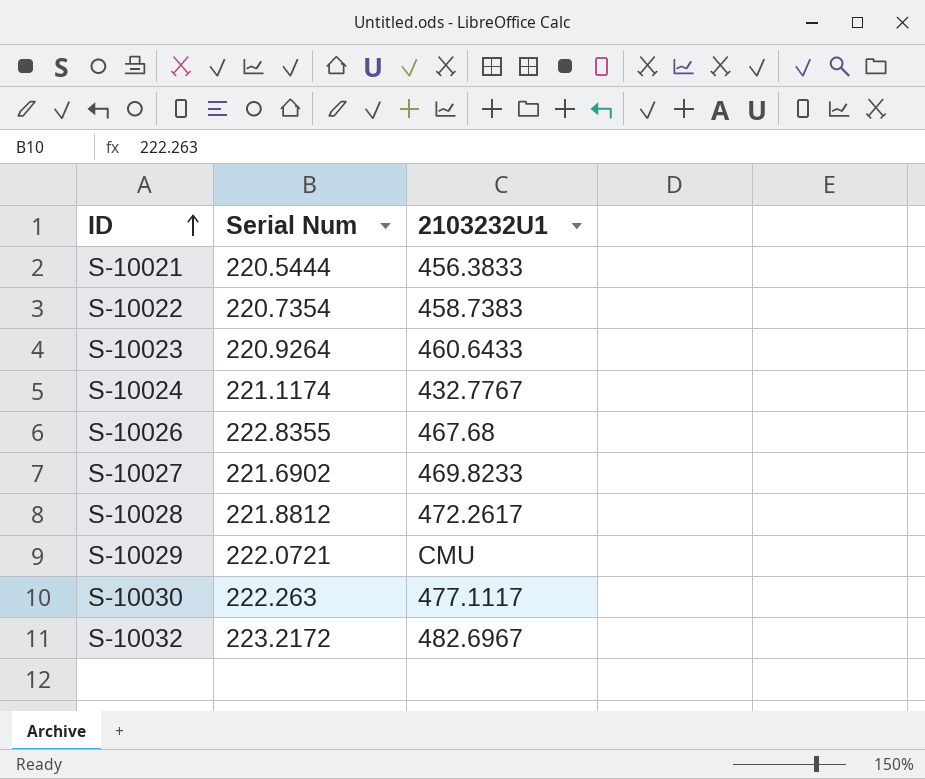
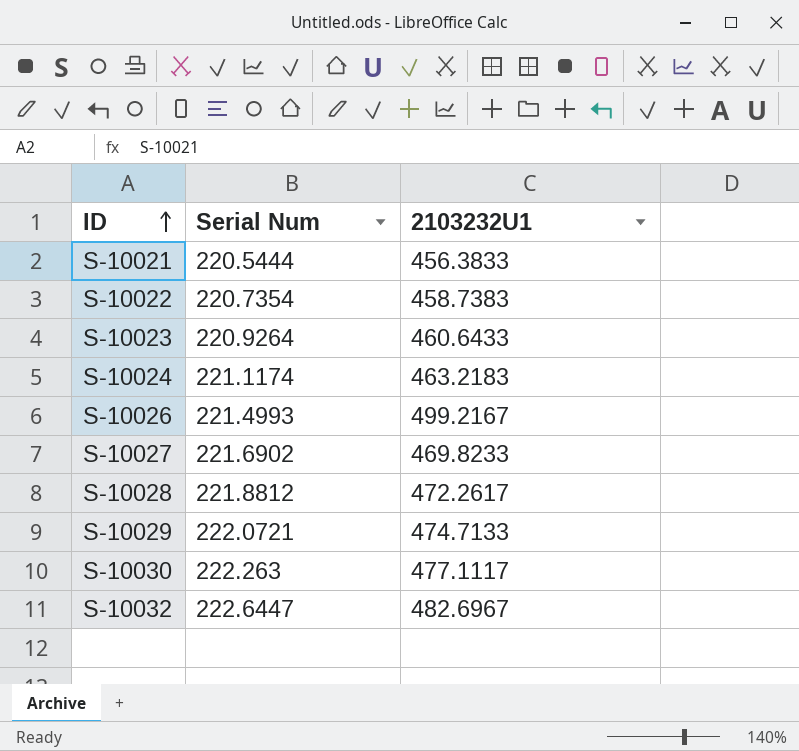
S-10024 | 2103232U1: 432.7767 -> 463.2183
S-10026 | Serial Num: 222.8355 -> 221.4993
S-10026 | 2103232U1: 467.68 -> 499.2167
S-10029 | 2103232U1: CMU -> 474.7133
S-10032 | Serial Num: 223.2172 -> 222.6447

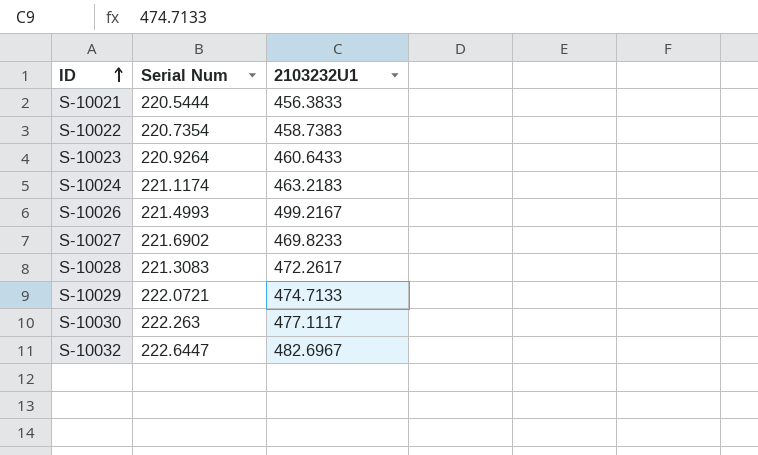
S-10028 | Serial Num: 221.8812 -> 221.3083

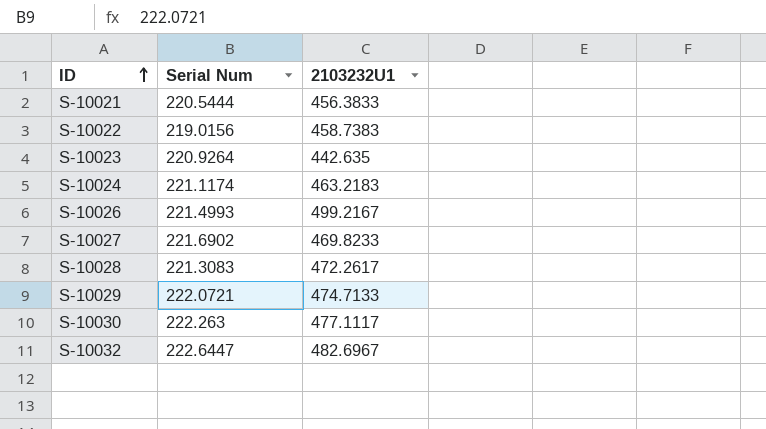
S-10022 | Serial Num: 220.7354 -> 219.0156
S-10023 | 2103232U1: 460.6433 -> 442.635

